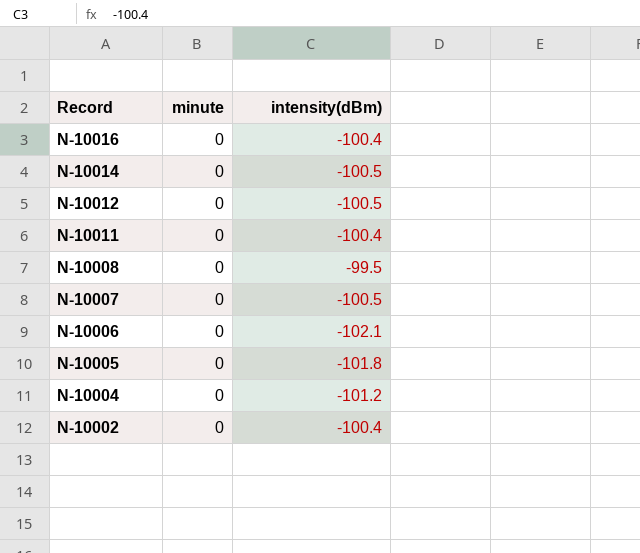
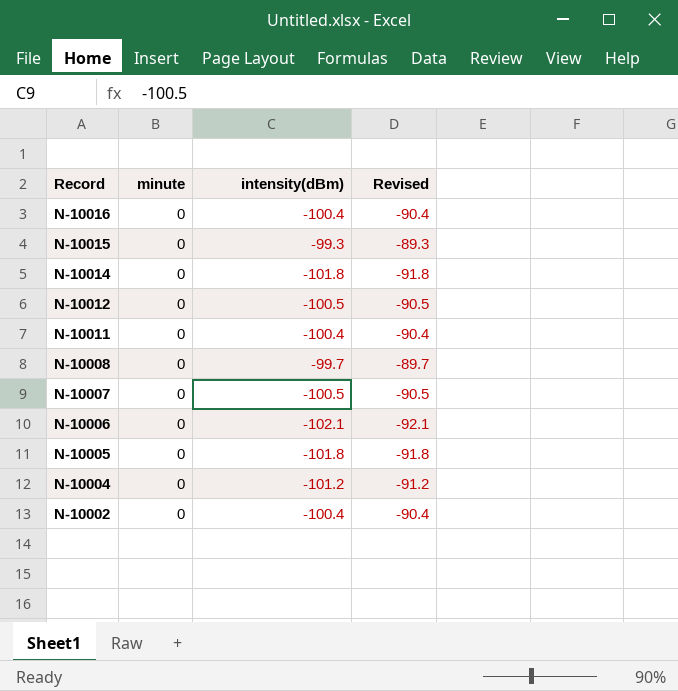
column Revised | formula: none -> [intensity(dBm)] + 10
row N-10015: none -> 0 | -99.3 | -89.3
N-10014 | intensity(dBm): -100.5 -> -101.8
N-10008 | intensity(dBm): -99.5 -> -99.7

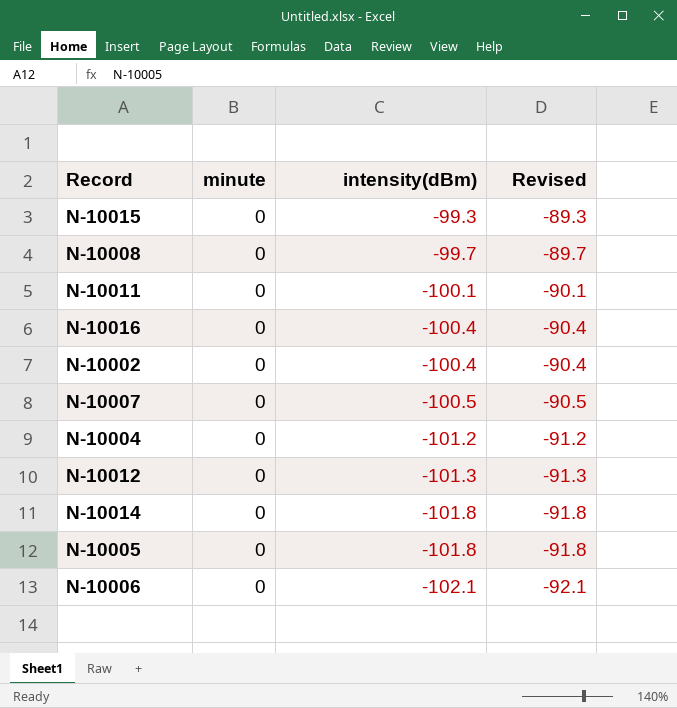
row order: Record descending -> intensity(dBm) descending
N-10011 | intensity(dBm): -100.4 -> -100.1
N-10011 | Revised: -90.4 -> -90.1
N-10012 | intensity(dBm): -100.5 -> -101.3
N-10012 | Revised: -90.5 -> -91.3

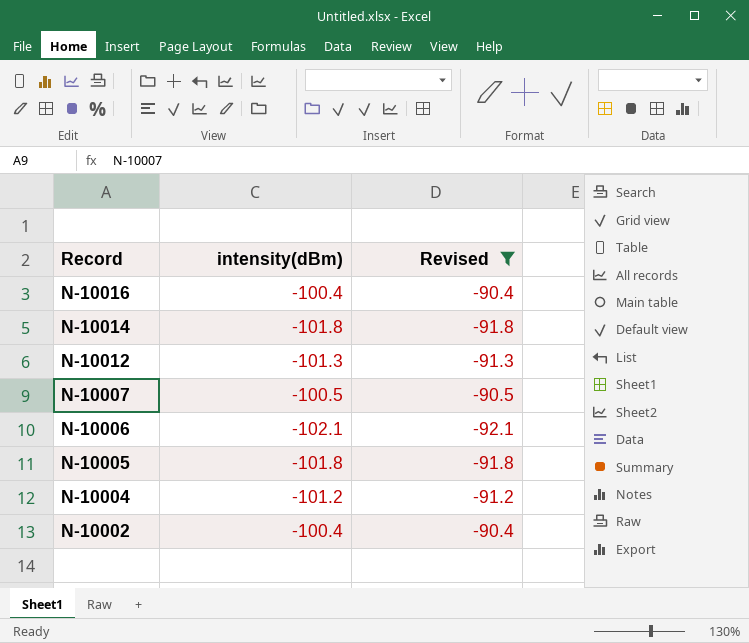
filter: none -> Revised <= -90.4
row order: intensity(dBm) descending -> Record descending
column minute | position: 2 -> none

